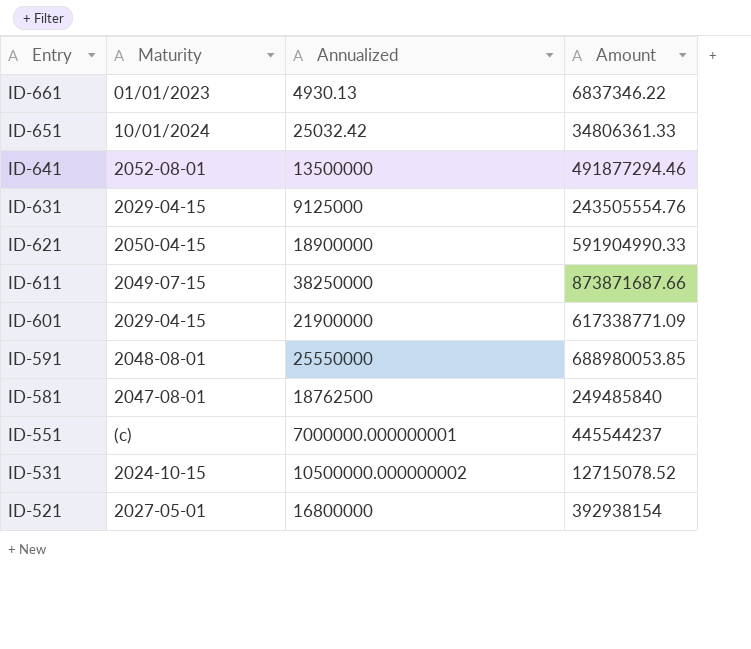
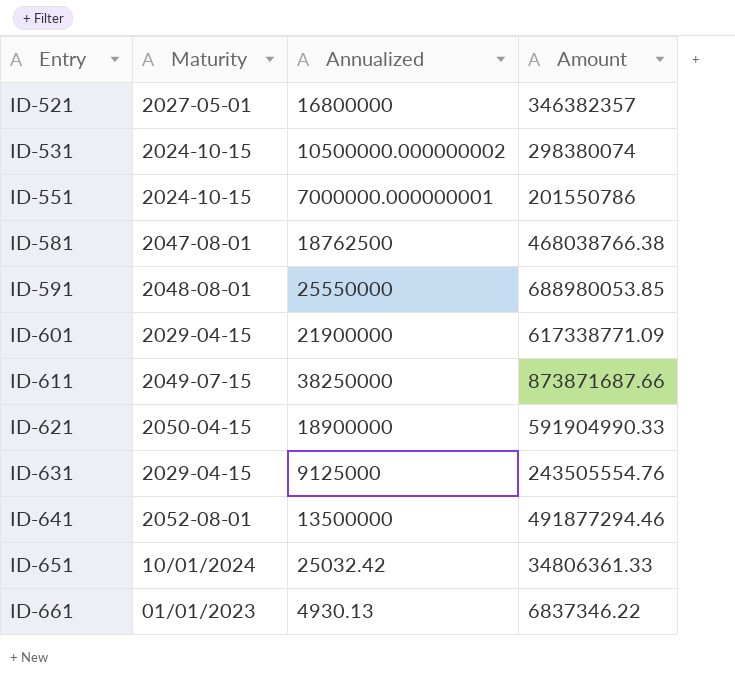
row order: Entry descending -> Entry ascending
ID-521 | Amount: 392938154 -> 346382357
ID-531 | Amount: 12715078.52 -> 298380074
ID-551 | Maturity: (c) -> 2024-10-15
ID-551 | Amount: 445544237 -> 201550786
ID-581 | Amount: 249485840 -> 468038766.38

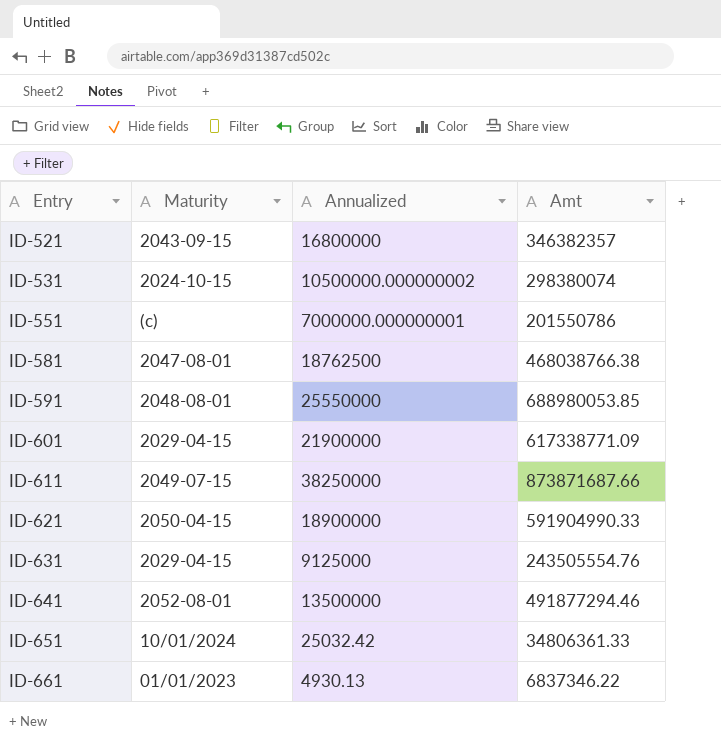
column name: Amount -> Amt
ID-521 | Maturity: 2027-05-01 -> 2043-09-15
ID-551 | Maturity: 2024-10-15 -> (c)

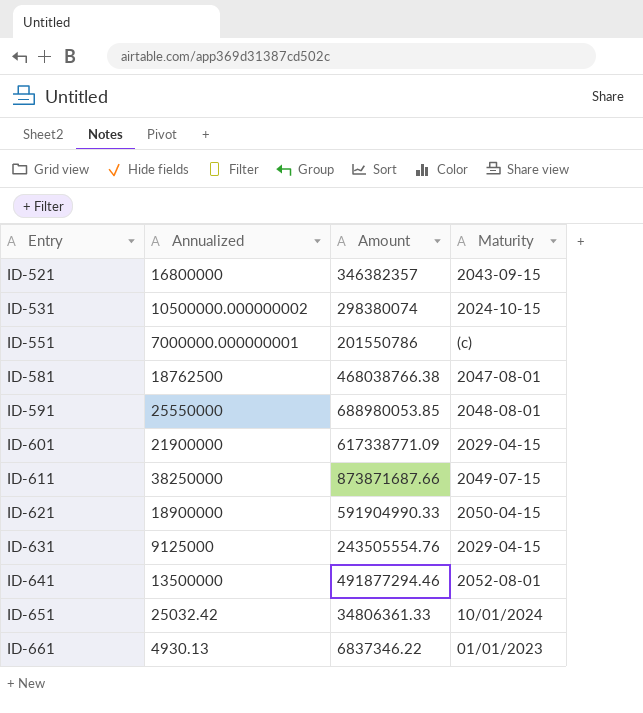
column name: Amt -> Amount
column Maturity | position: 2 -> 4

